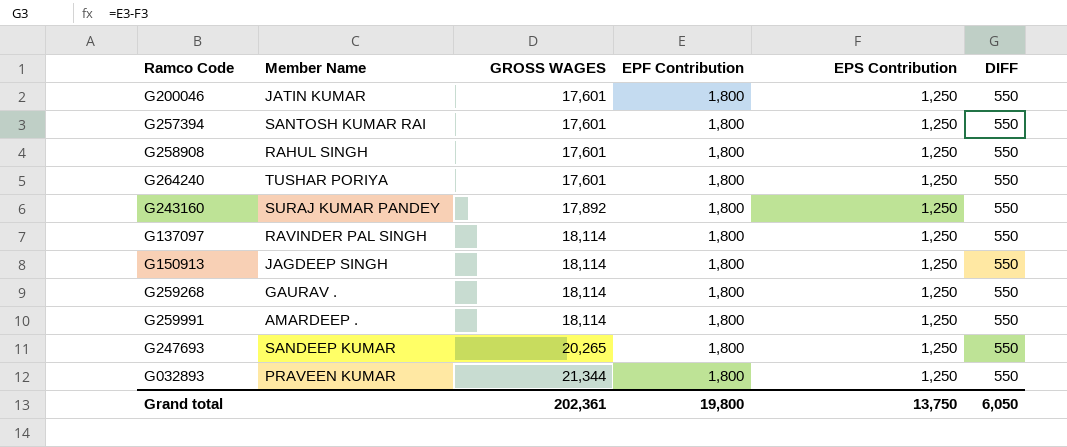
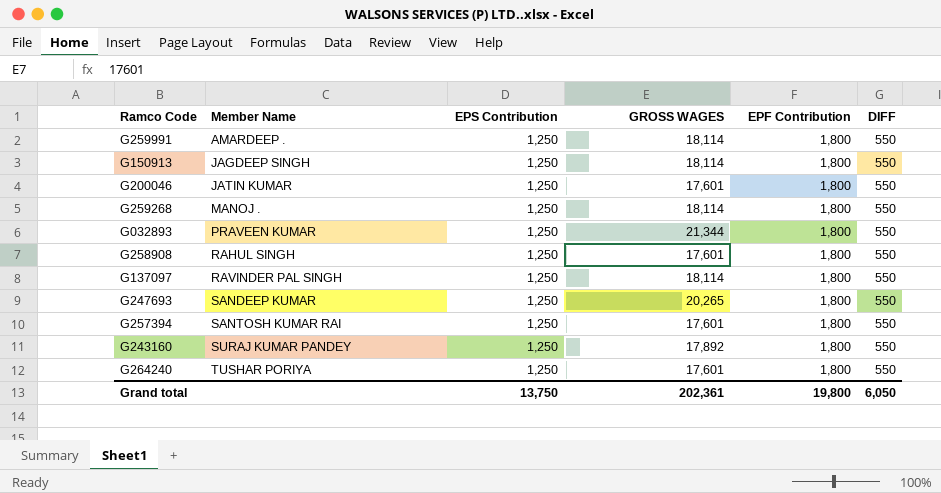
row order: GROSS WAGES ascending -> Member Name ascending
column EPS Contribution | position: 5 -> 3
G259268 | Member Name: GAURAV . -> MANOJ .

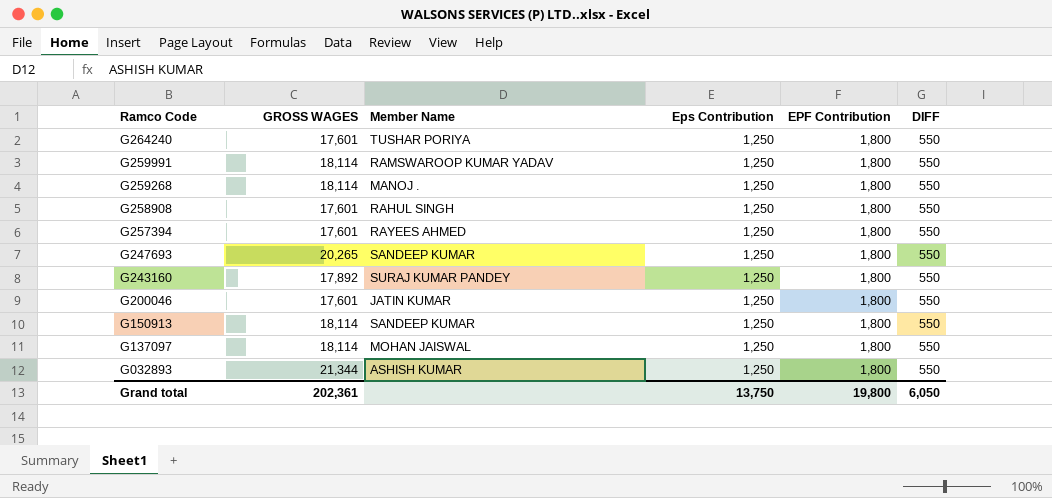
row order: Member Name ascending -> Ramco Code descending
column GROSS WAGES | position: 4 -> 2
column name: EPS Contribution -> Eps Contribution
G259991 | Member Name: AMARDEEP . -> RAMSWAROOP KUMAR YADAV
G257394 | Member Name: SANTOSH KUMAR RAI -> RAYEES AHMED
G150913 | Member Name: JAGDEEP SINGH -> SANDEEP KUMAR
G137097 | Member Name: RAVINDER PAL SINGH -> MOHAN JAISWAL
G032893 | Member Name: PRAVEEN KUMAR -> ASHISH KUMAR

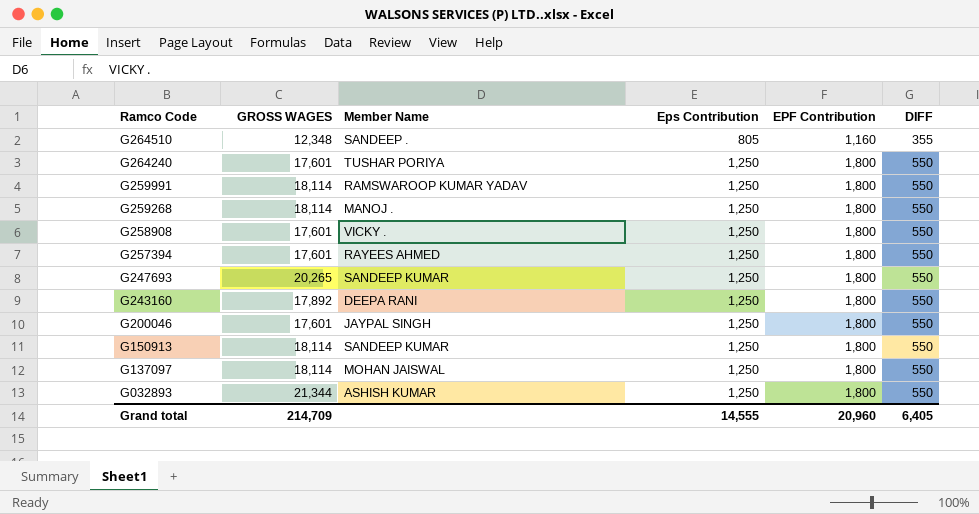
row G264510: none -> 12,348 | SANDEEP . | 805 | 1,160 | 355
G258908 | Member Name: RAHUL SINGH -> VICKY .
G243160 | Member Name: SURAJ KUMAR PANDEY -> DEEPA RANI
G200046 | Member Name: JATIN KUMAR -> JAYPAL SINGH
Grand total | GROSS WAGES: 202,361 -> 214,709
Grand total | Eps Contribution: 13,750 -> 14,555
Grand total | EPF Contribution: 19,800 -> 20,960
Grand total | DIFF: 6,050 -> 6,405

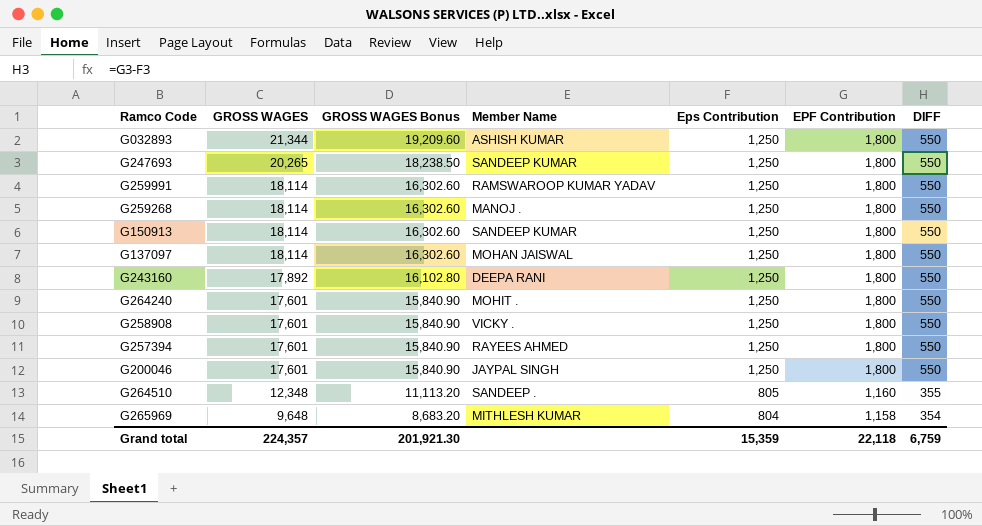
row order: Ramco Code descending -> GROSS WAGES descending
column GROSS WAGES Bonus | formula: none -> [GROSS WAGES] * 0.9
G264240 | Member Name: TUSHAR PORIYA -> MOHIT .
row G265969: none -> 9,648 | 8,683.20 | MITHLESH KUMAR | 804 | 1,158 | 354
Grand total | GROSS WAGES: 214,709 -> 224,357
Grand total | Eps Contribution: 14,555 -> 15,359
Grand total | EPF Contribution: 20,960 -> 22,118
Grand total | DIFF: 6,405 -> 6,759

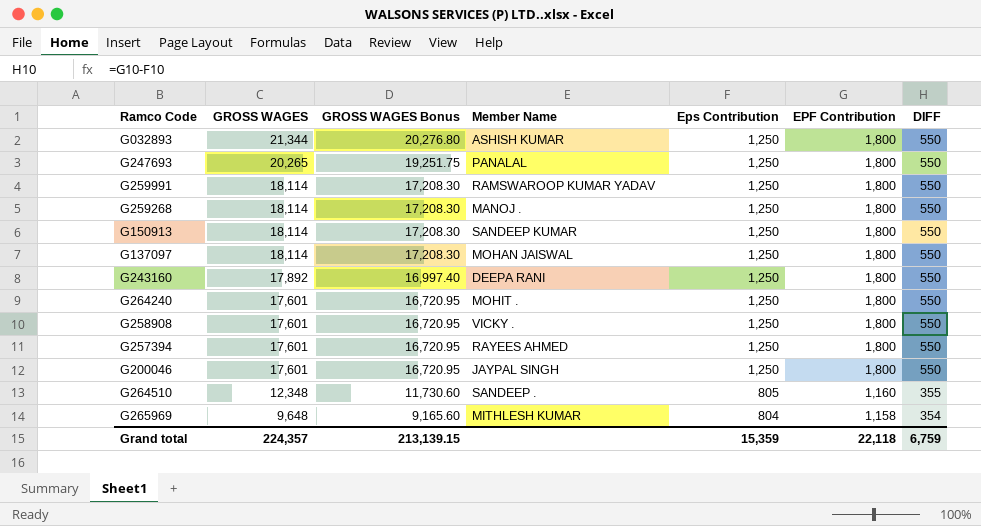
column GROSS WAGES Bonus | formula: [GROSS WAGES] * 0.9 -> [GROSS WAGES] * 0.95
G247693 | Member Name: SANDEEP KUMAR -> PANALAL
Grand total | GROSS WAGES Bonus: 201,921.30 -> 213,139.15

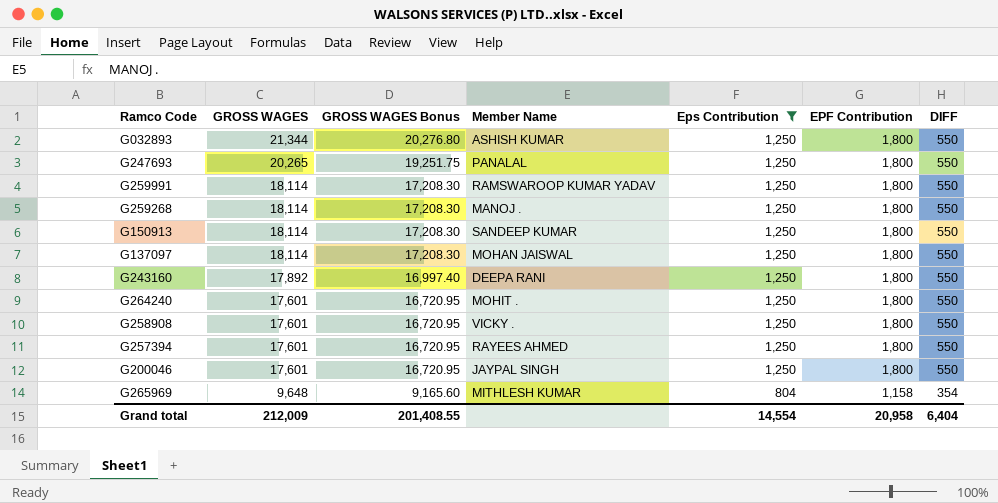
filter: none -> Eps Contribution != 805
Grand total | GROSS WAGES: 224,357 -> 212,009
Grand total | GROSS WAGES Bonus: 213,139.15 -> 201,408.55
Grand total | Eps Contribution: 15,359 -> 14,554
Grand total | EPF Contribution: 22,118 -> 20,958
Grand total | DIFF: 6,759 -> 6,404

